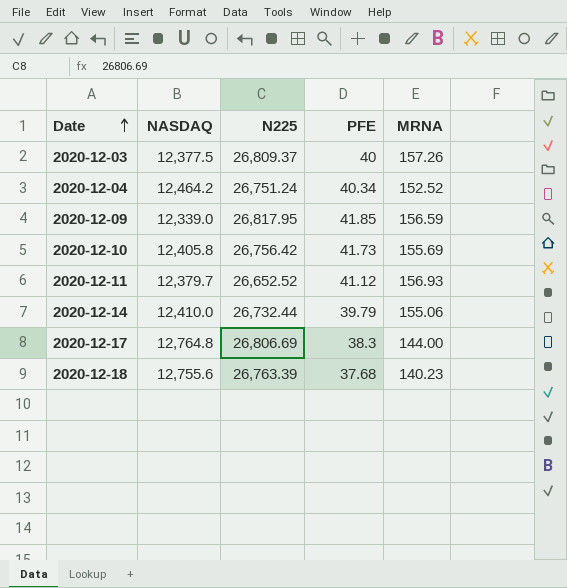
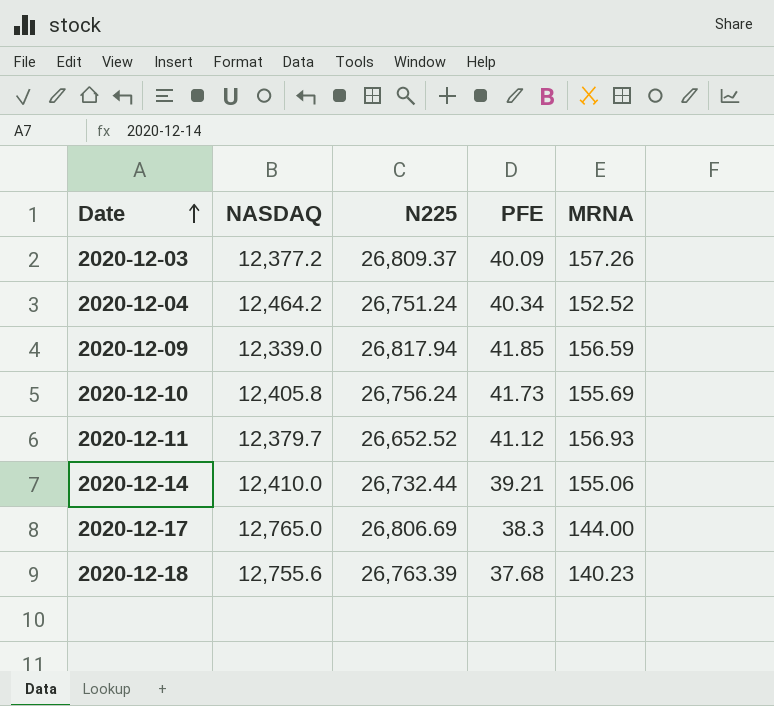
2020-12-03 | NASDAQ: 12,377.5 -> 12,377.2
2020-12-03 | PFE: 40 -> 40.09
2020-12-09 | N225: 26,817.95 -> 26,817.94
2020-12-10 | N225: 26,756.42 -> 26,756.24
2020-12-14 | PFE: 39.79 -> 39.21
2020-12-17 | NASDAQ: 12,764.8 -> 12,765.0

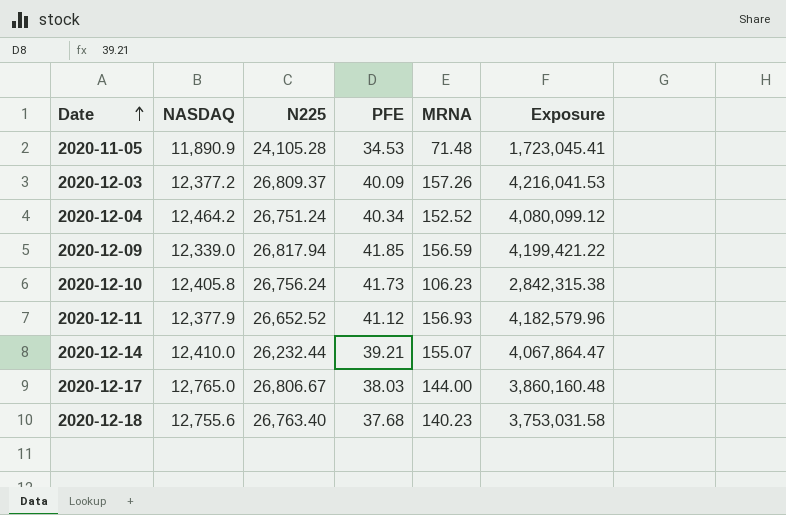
column Exposure | formula: none -> [N225] * [MRNA]
row 2020-11-05: none -> 11,890.9 | 24,105.28 | 34.53 | 71.48 | 1,723,045.41
2020-12-10 | MRNA: 155.69 -> 106.23
2020-12-11 | NASDAQ: 12,379.7 -> 12,377.9
2020-12-14 | N225: 26,732.44 -> 26,232.44
2020-12-14 | MRNA: 155.06 -> 155.07
2020-12-17 | N225: 26,806.69 -> 26,806.67
2020-12-17 | PFE: 38.3 -> 38.03
2020-12-18 | N225: 26,763.39 -> 26,763.40

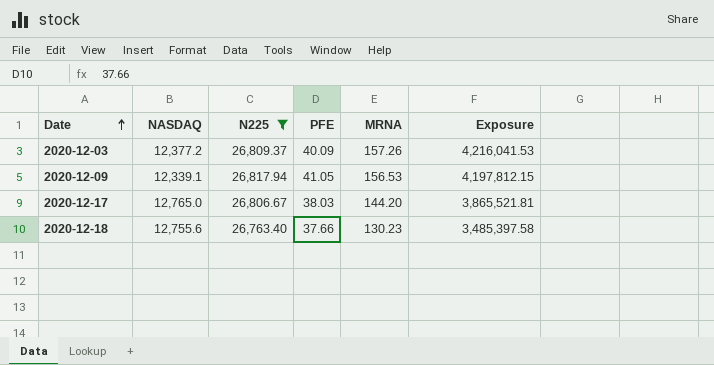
filter: none -> N225 >= 26,763.40
2020-12-09 | NASDAQ: 12,339.0 -> 12,339.1
2020-12-09 | PFE: 41.85 -> 41.05
2020-12-09 | MRNA: 156.59 -> 156.53
2020-12-09 | Exposure: 4,199,421.22 -> 4,197,812.15
2020-12-17 | MRNA: 144.00 -> 144.20
2020-12-17 | Exposure: 3,860,160.48 -> 3,865,521.81
2020-12-18 | PFE: 37.68 -> 37.66
2020-12-18 | MRNA: 140.23 -> 130.23
2020-12-18 | Exposure: 3,753,031.58 -> 3,485,397.58

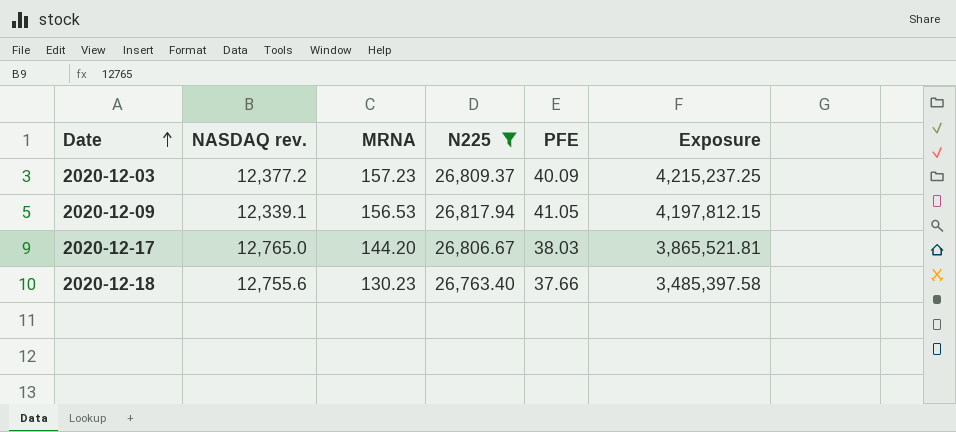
column name: NASDAQ -> NASDAQ rev.
column MRNA | position: 5 -> 3
2020-12-03 | MRNA: 157.26 -> 157.23
2020-12-03 | Exposure: 4,216,041.53 -> 4,215,237.25

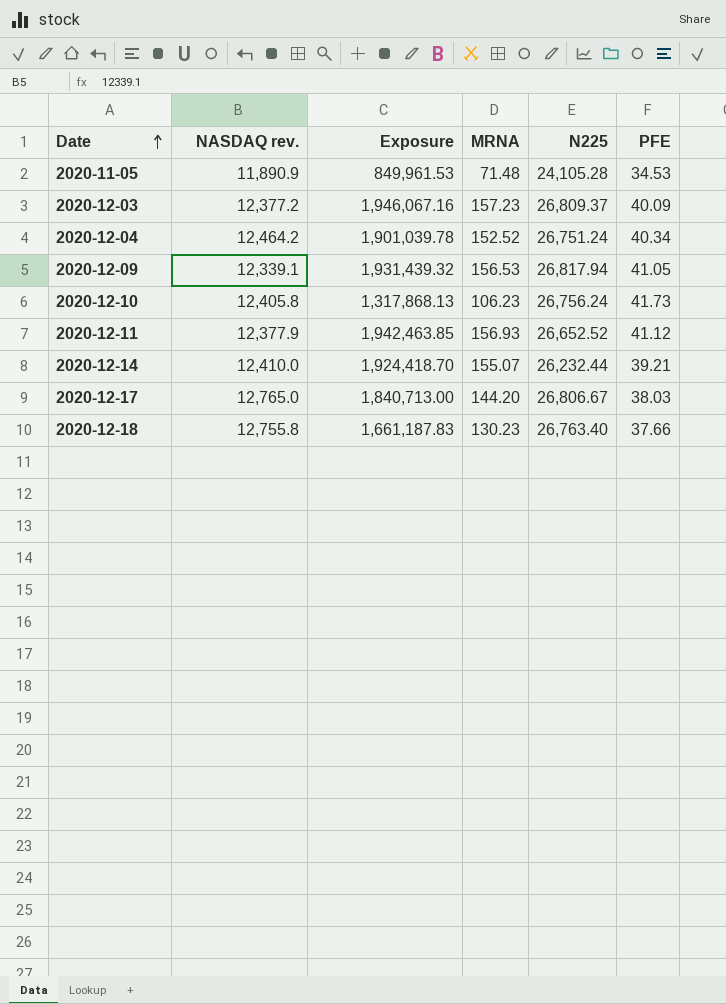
filter: N225 >= 26,763.40 -> none
column Exposure | formula: [MRNA] * [N225] -> [NASDAQ rev.] * [MRNA]
column Exposure | position: 6 -> 3
2020-12-18 | NASDAQ rev.: 12,755.6 -> 12,755.8

